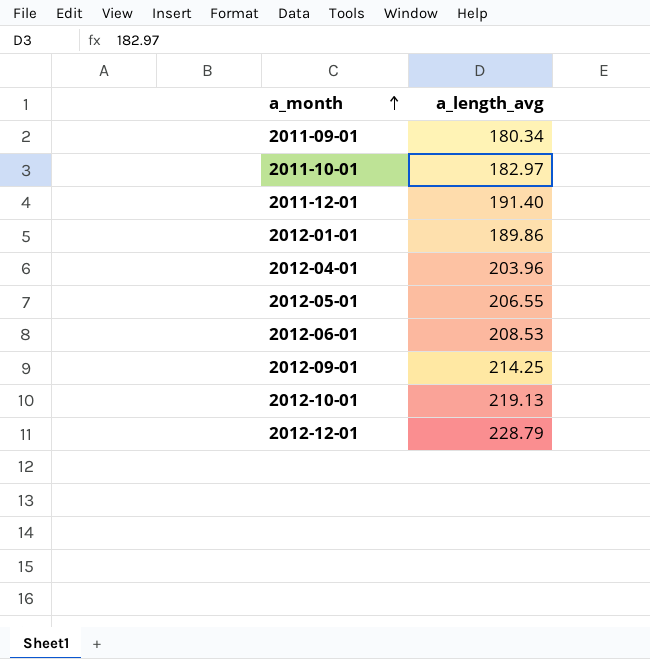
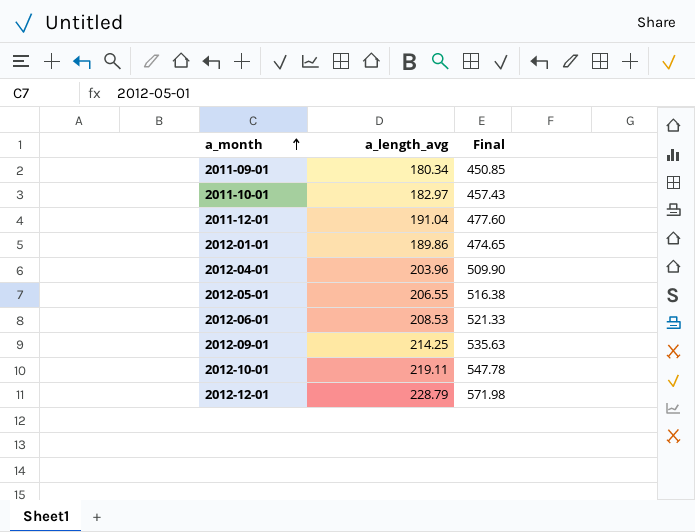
column Final | formula: none -> [a_length_avg] * 2.5
2011-12-01 | a_length_avg: 191.40 -> 191.04
2012-10-01 | a_length_avg: 219.13 -> 219.11

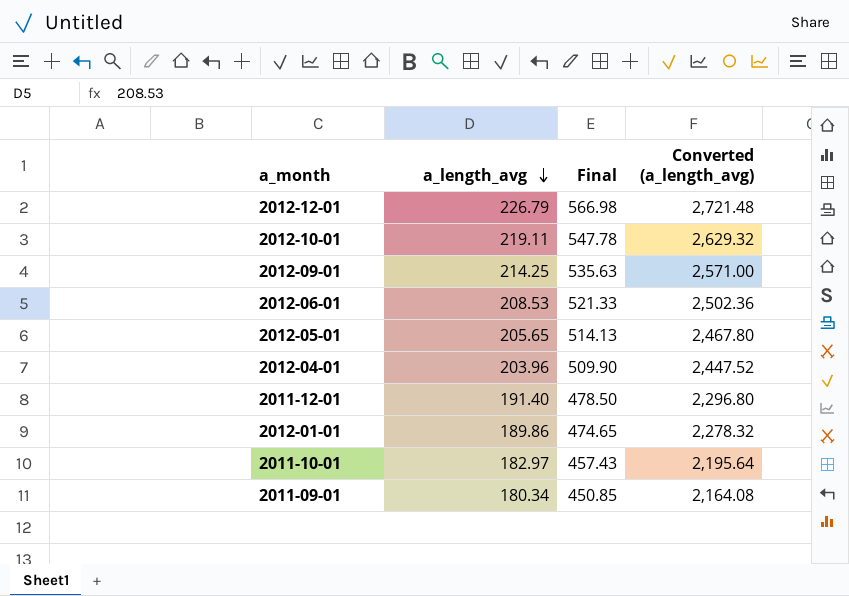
row order: a_month ascending -> a_length_avg descending
column Converted (a_length_avg) | formula: none -> [a_length_avg] * 12
2012-12-01 | a_length_avg: 228.79 -> 226.79
2012-12-01 | Final: 571.98 -> 566.98
2012-05-01 | a_length_avg: 206.55 -> 205.65
2012-05-01 | Final: 516.38 -> 514.13
2011-12-01 | a_length_avg: 191.04 -> 191.40
2011-12-01 | Final: 477.60 -> 478.50

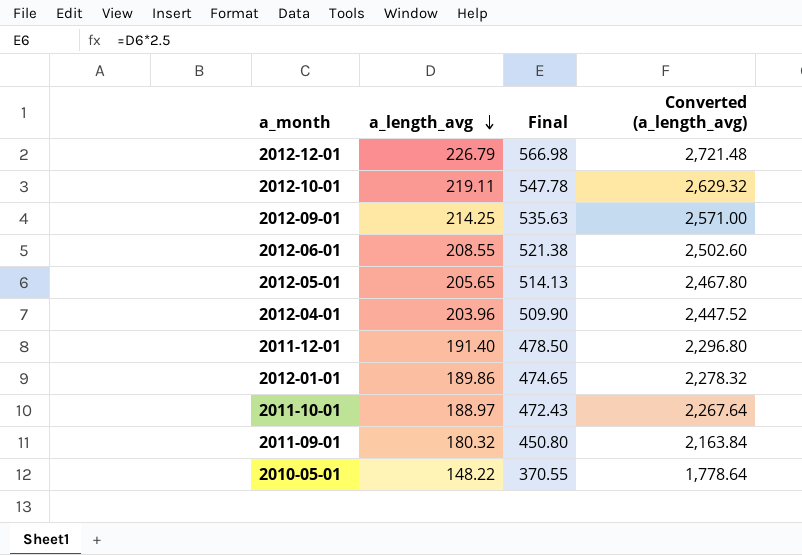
2012-06-01 | a_length_avg: 208.53 -> 208.55
2012-06-01 | Final: 521.33 -> 521.38
2012-06-01 | Converted (a_length_avg): 2,502.36 -> 2,502.60
2011-10-01 | a_length_avg: 182.97 -> 188.97
2011-10-01 | Final: 457.43 -> 472.43
2011-10-01 | Converted (a_length_avg): 2,195.64 -> 2,267.64
2011-09-01 | a_length_avg: 180.34 -> 180.32
2011-09-01 | Final: 450.85 -> 450.80
2011-09-01 | Converted (a_length_avg): 2,164.08 -> 2,163.84
row 2010-05-01: none -> 148.22 | 370.55 | 1,778.64

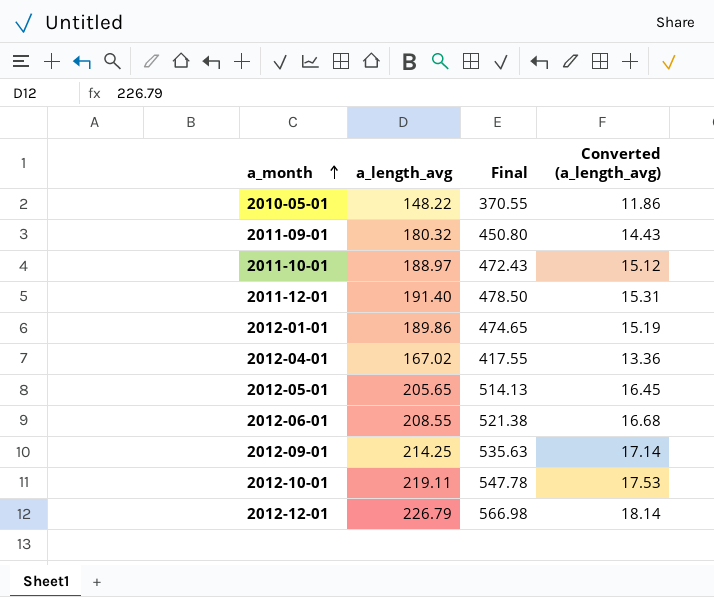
row order: a_length_avg descending -> a_month ascending
column Converted (a_length_avg) | formula: [a_length_avg] * 12 -> [a_length_avg] * 0.08
2012-04-01 | a_length_avg: 203.96 -> 167.02
2012-04-01 | Final: 509.90 -> 417.55

